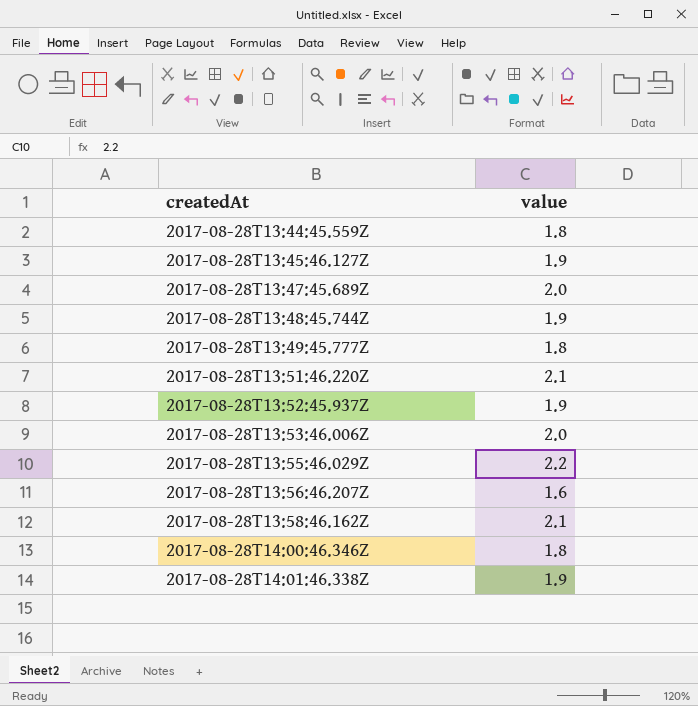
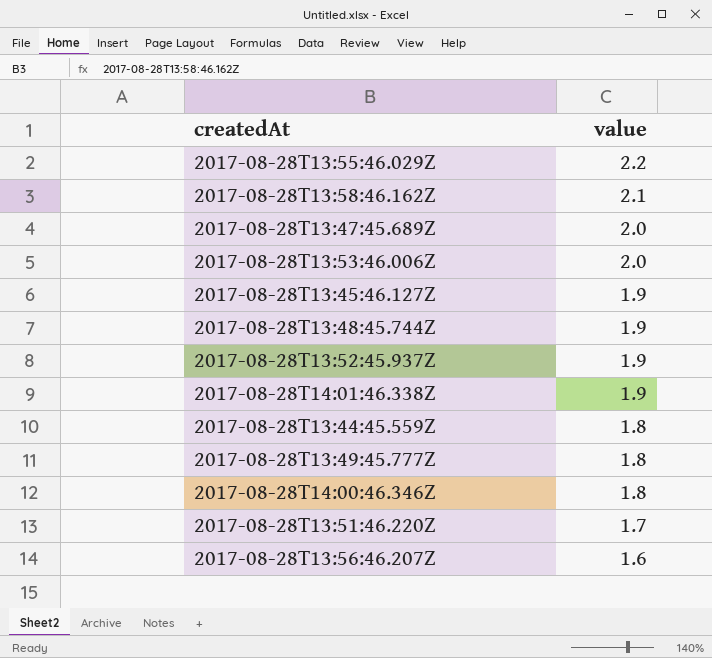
row order: createdAt ascending -> value descending
2017-08-28T13:51:46.220Z | value: 2.1 -> 1.7

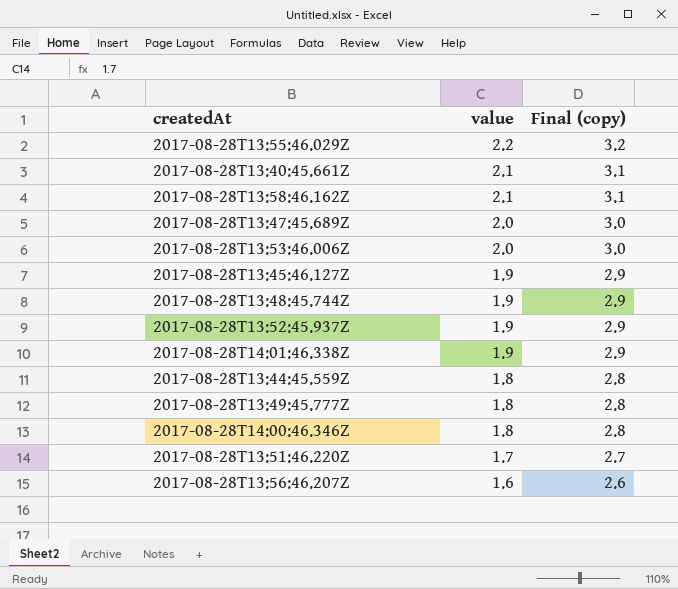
column Final (copy) | formula: none -> [value] + 1
row 2017-08-28T13:40:45.661Z: none -> 2.1 | 3.1

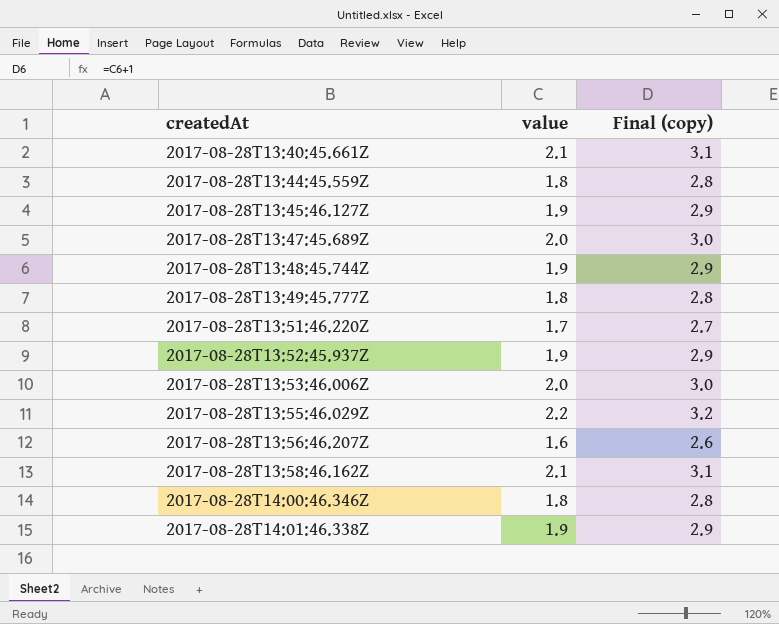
row order: value descending -> createdAt ascending

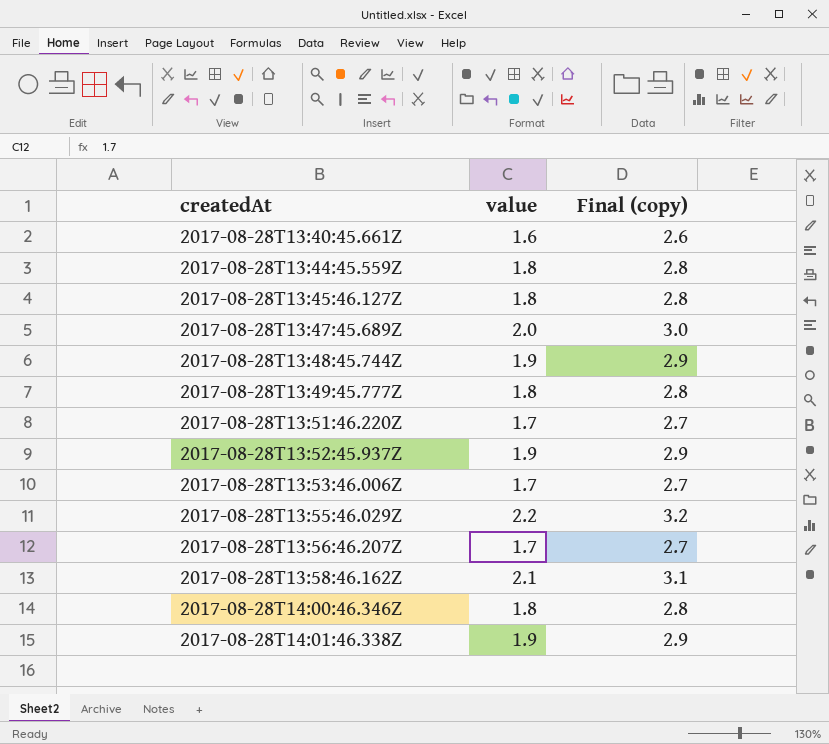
2017-08-28T13:40:45.661Z | value: 2.1 -> 1.6
2017-08-28T13:40:45.661Z | Final (copy): 3.1 -> 2.6
2017-08-28T13:45:46.127Z | value: 1.9 -> 1.8
2017-08-28T13:45:46.127Z | Final (copy): 2.9 -> 2.8
2017-08-28T13:53:46.006Z | value: 2.0 -> 1.7
2017-08-28T13:53:46.006Z | Final (copy): 3.0 -> 2.7
2017-08-28T13:56:46.207Z | value: 1.6 -> 1.7
2017-08-28T13:56:46.207Z | Final (copy): 2.6 -> 2.7

